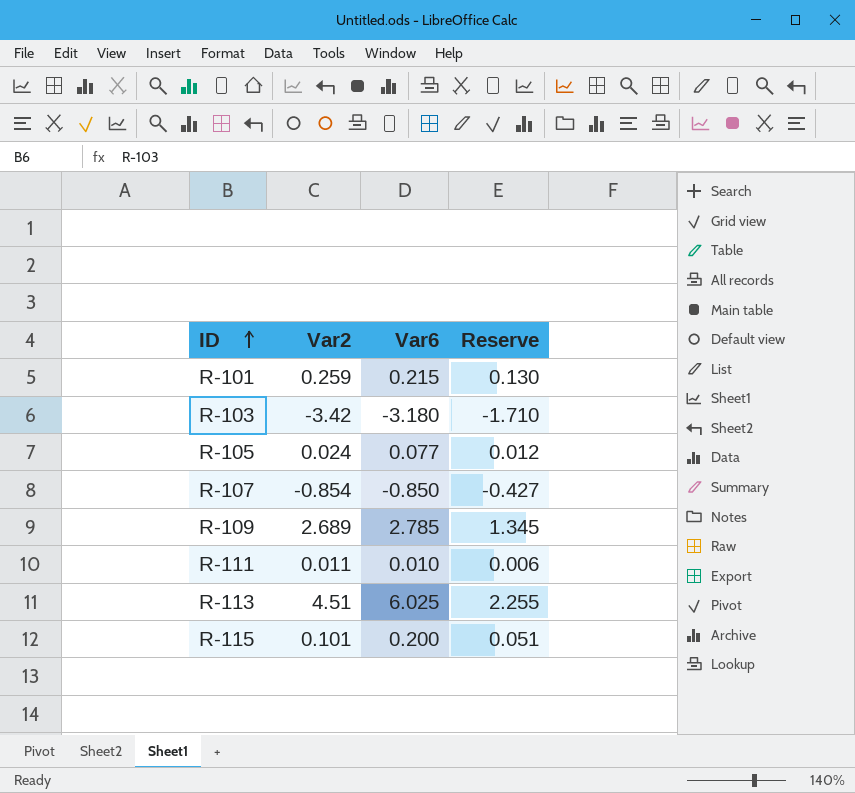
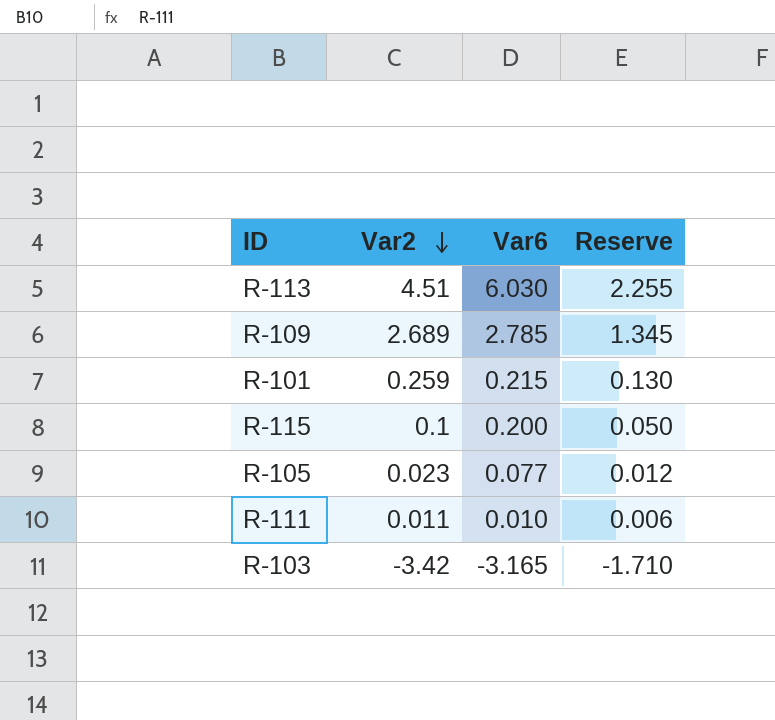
row order: ID ascending -> Var2 descending
row R-107: -0.854 | -0.850 | -0.427 -> none
R-113 | Var6: 6.025 -> 6.030
R-115 | Var2: 0.101 -> 0.1
R-115 | Reserve: 0.051 -> 0.050
R-105 | Var2: 0.024 -> 0.023
R-103 | Var6: -3.180 -> -3.165

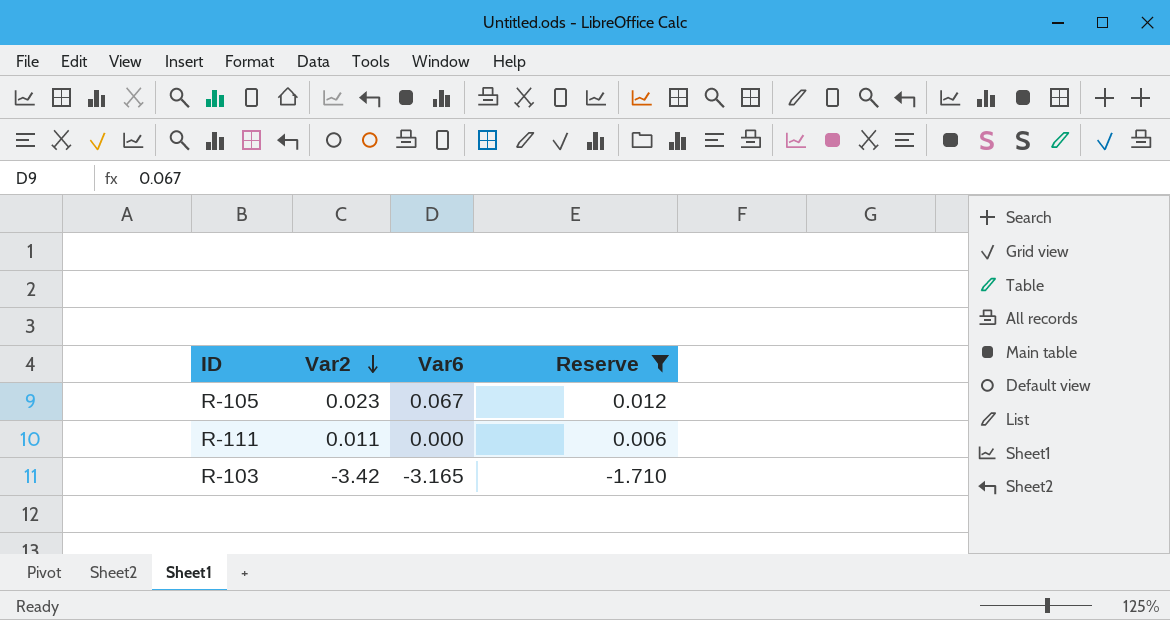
filter: none -> Reserve <= 0.012
R-105 | Var6: 0.077 -> 0.067
R-111 | Var6: 0.010 -> 0.000

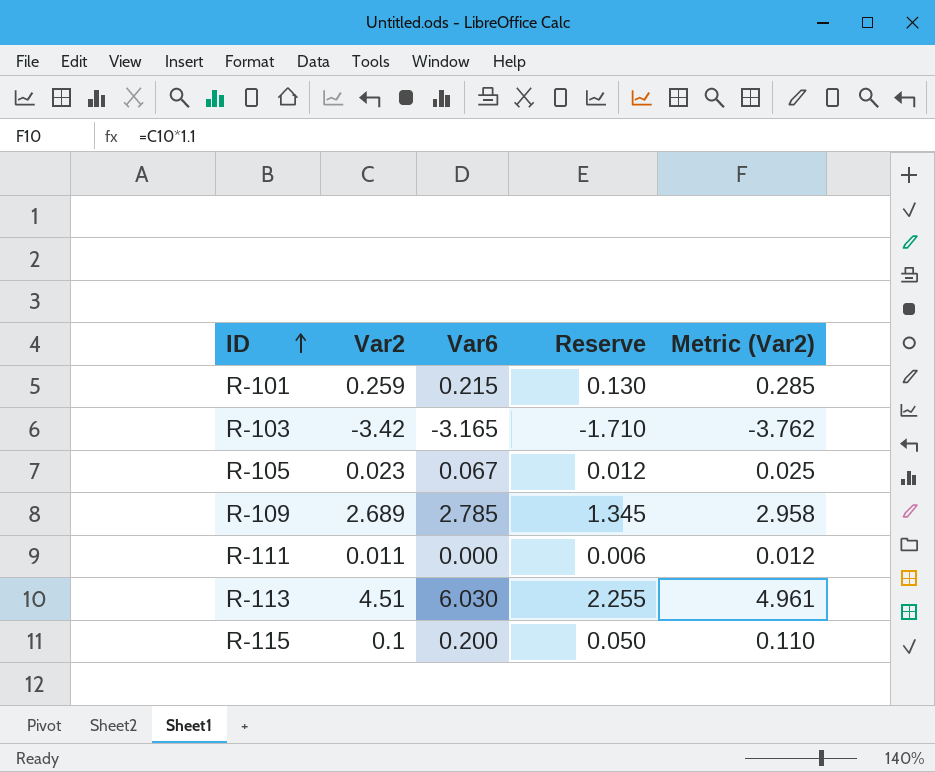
filter: Reserve <= 0.012 -> none
row order: Var2 descending -> ID ascending
column Metric (Var2) | formula: none -> [Var2] * 1.1

